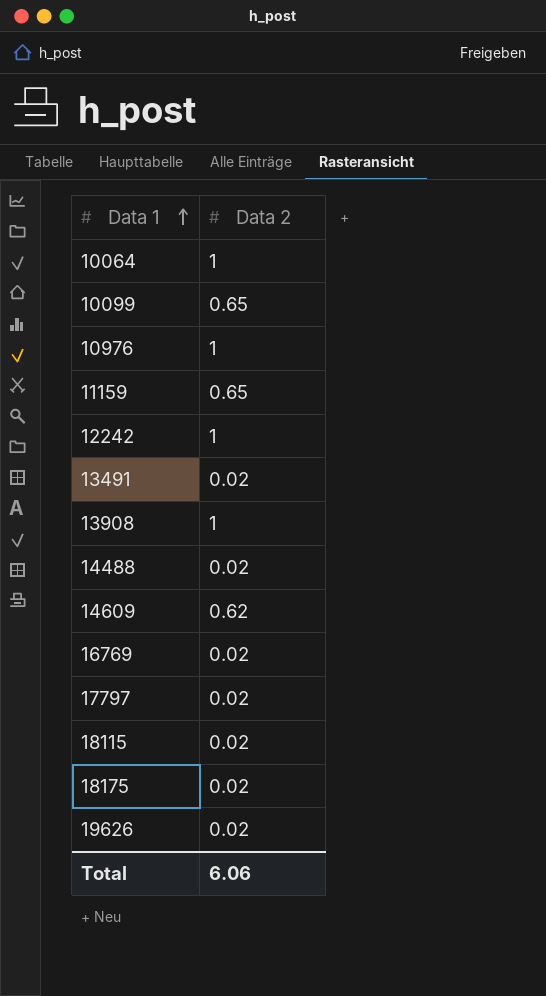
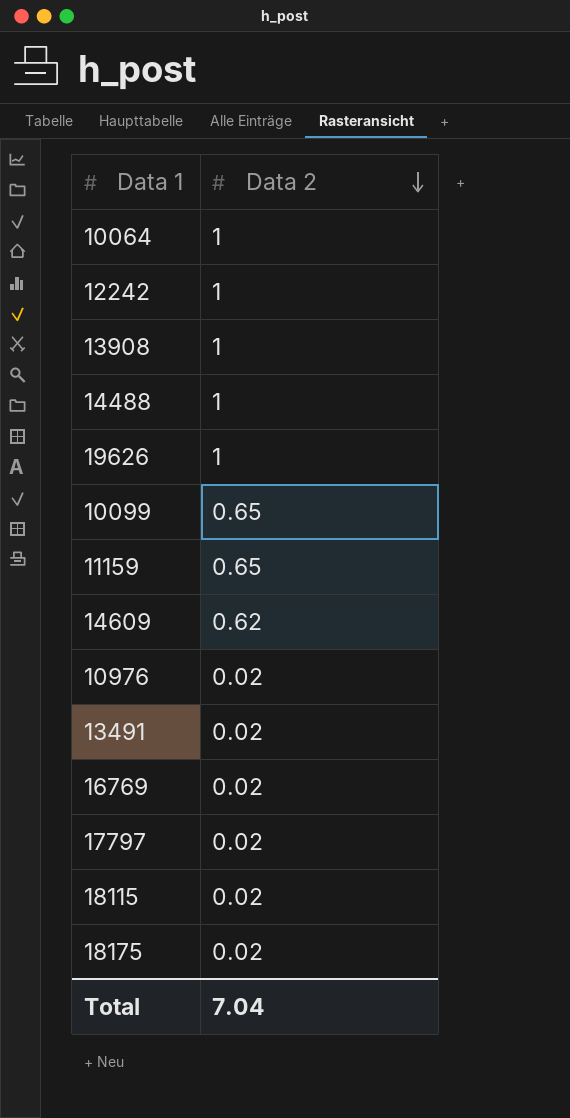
row order: Data 1 ascending -> Data 2 descending
14488 | Data 2: 0.02 -> 1
19626 | Data 2: 0.02 -> 1
10976 | Data 2: 1 -> 0.02
Total | Data 2: 6.06 -> 7.04

